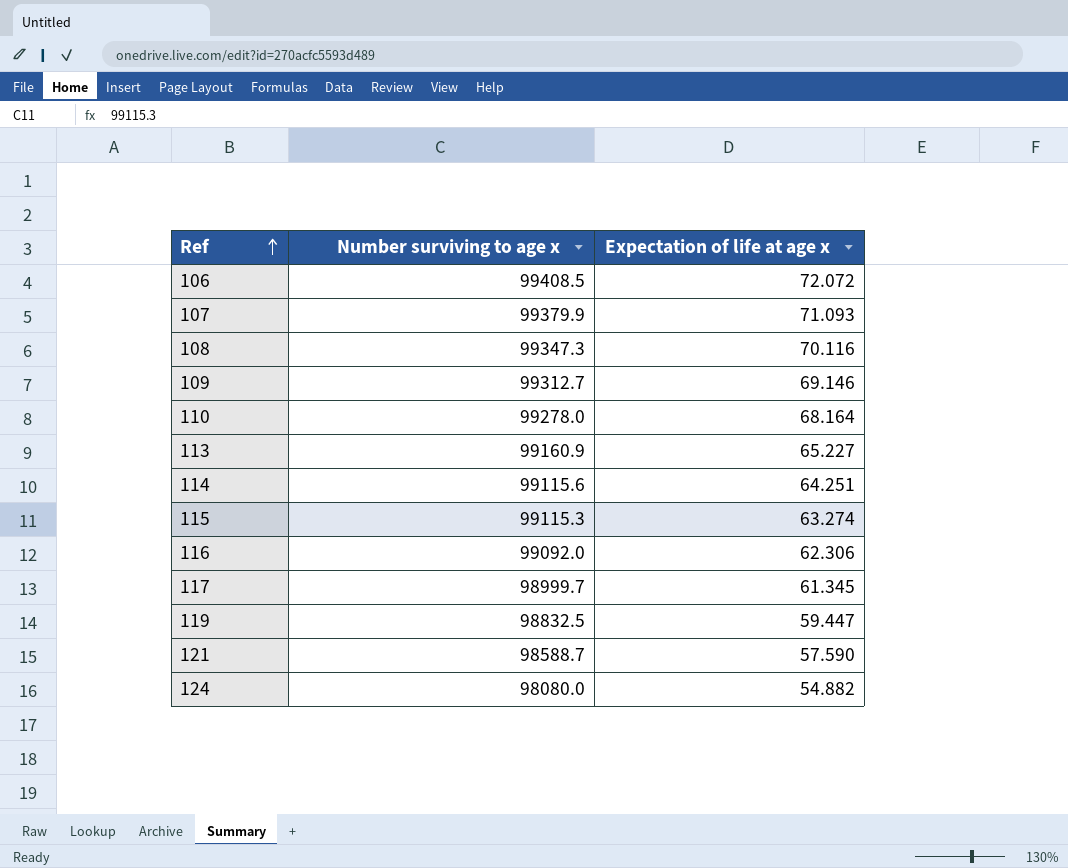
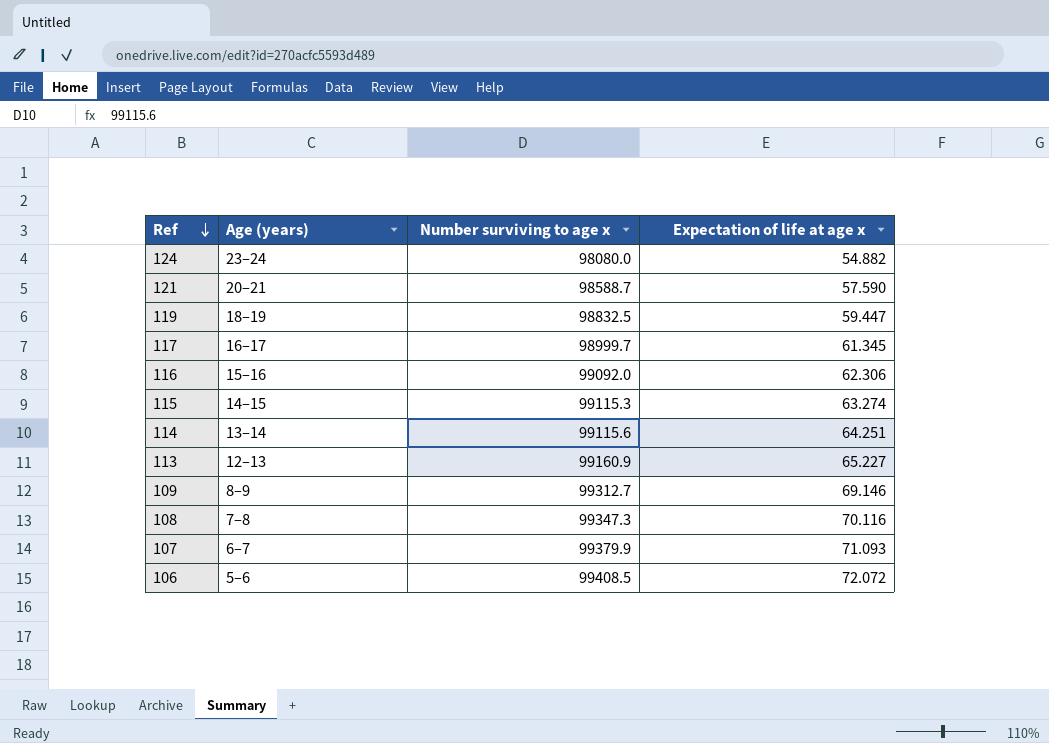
row order: Ref ascending -> Ref descending
column Age (years) | position: none -> 2
row 110: 99278.0 | 68.164 -> none

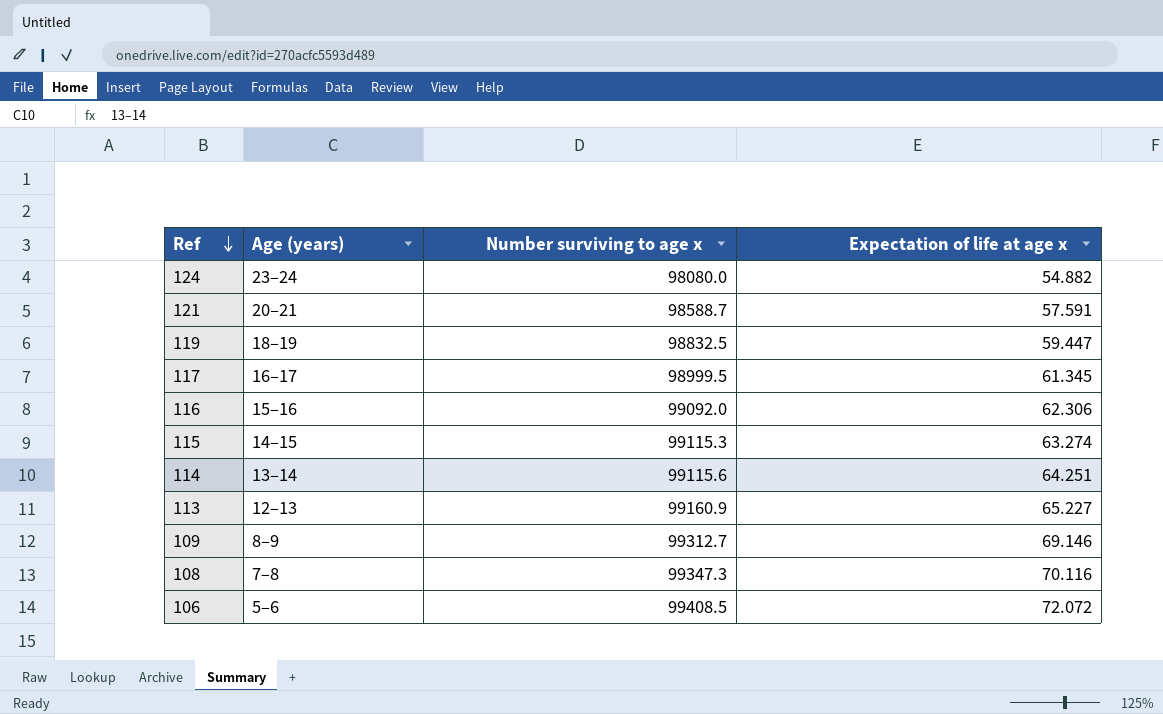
row 107: 6–7 | 99379.9 | 71.093 -> none
121 | Expectation of life at age x: 57.590 -> 57.591
117 | Number surviving to age x: 98999.7 -> 98999.5

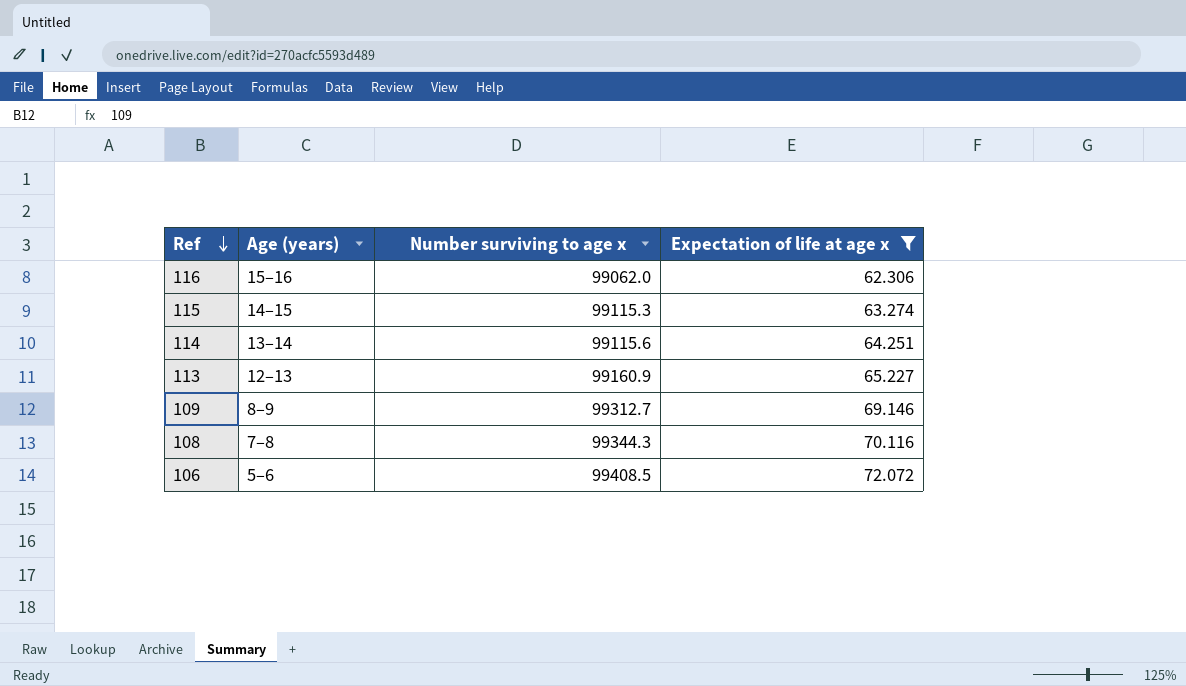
filter: none -> Expectation of life at age x >= 62.306
116 | Number surviving to age x: 99092.0 -> 99062.0
108 | Number surviving to age x: 99347.3 -> 99344.3

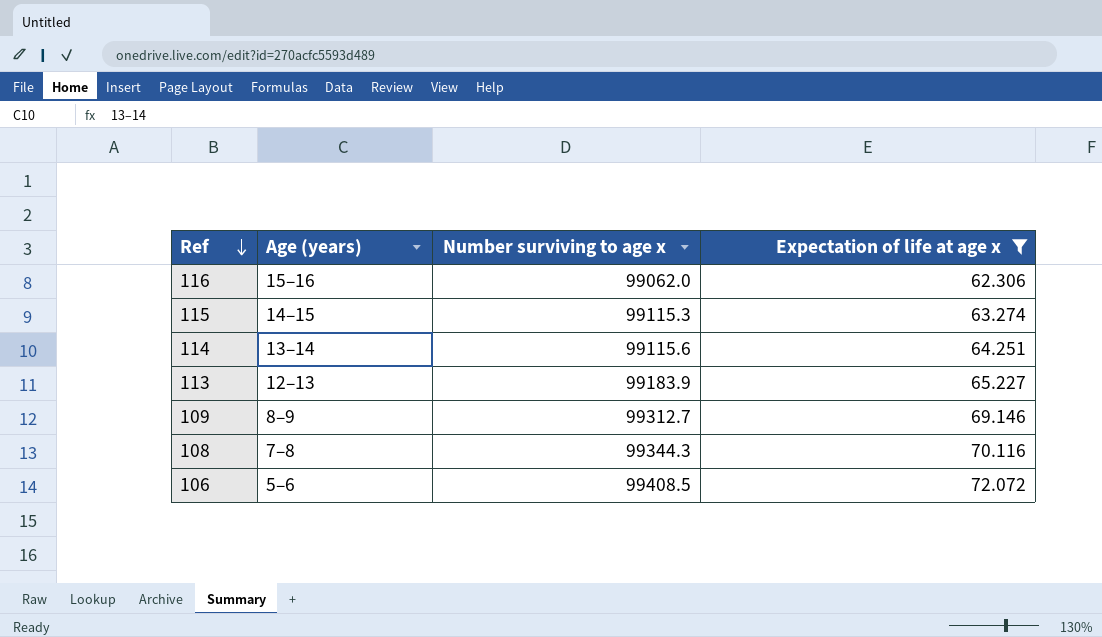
113 | Number surviving to age x: 99160.9 -> 99183.9

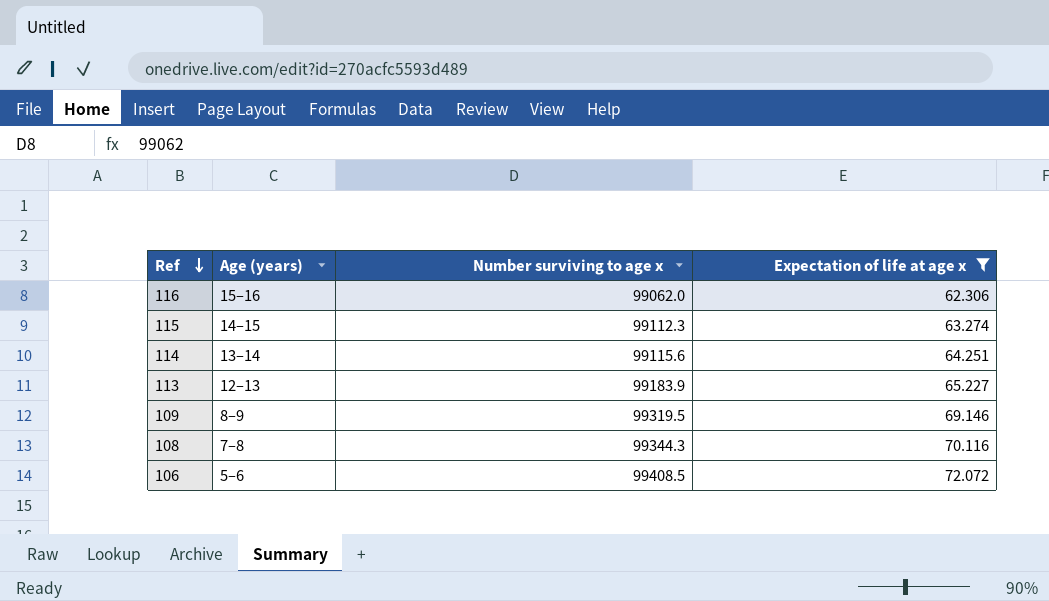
115 | Number surviving to age x: 99115.3 -> 99112.3
109 | Number surviving to age x: 99312.7 -> 99319.5

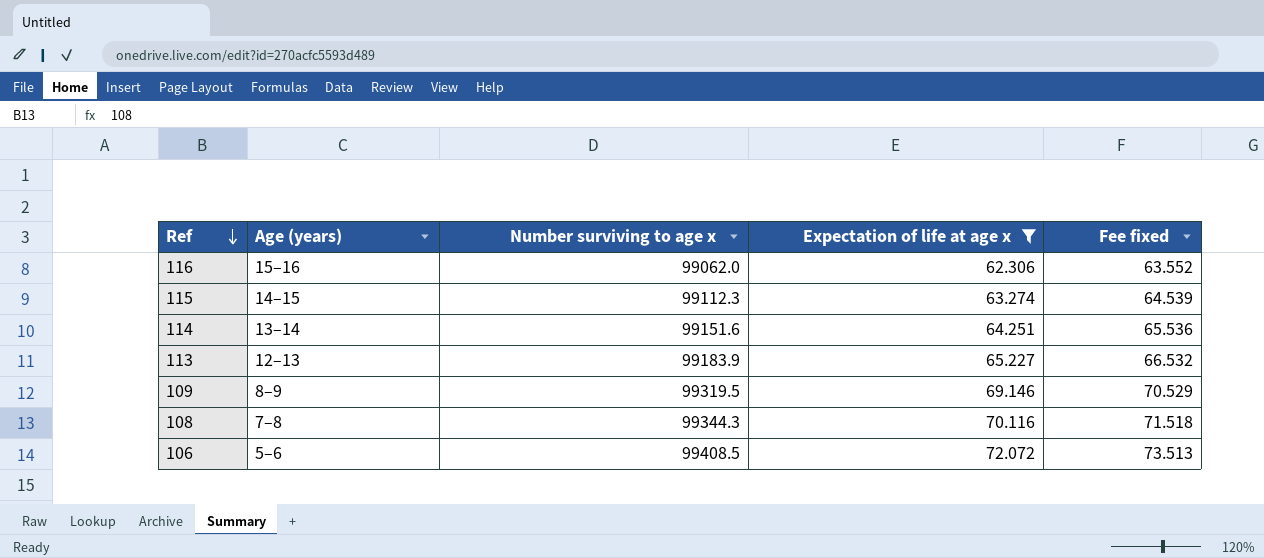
column Fee fixed | formula: none -> [Expectation of life at age x] * 1.02
114 | Number surviving to age x: 99115.6 -> 99151.6

